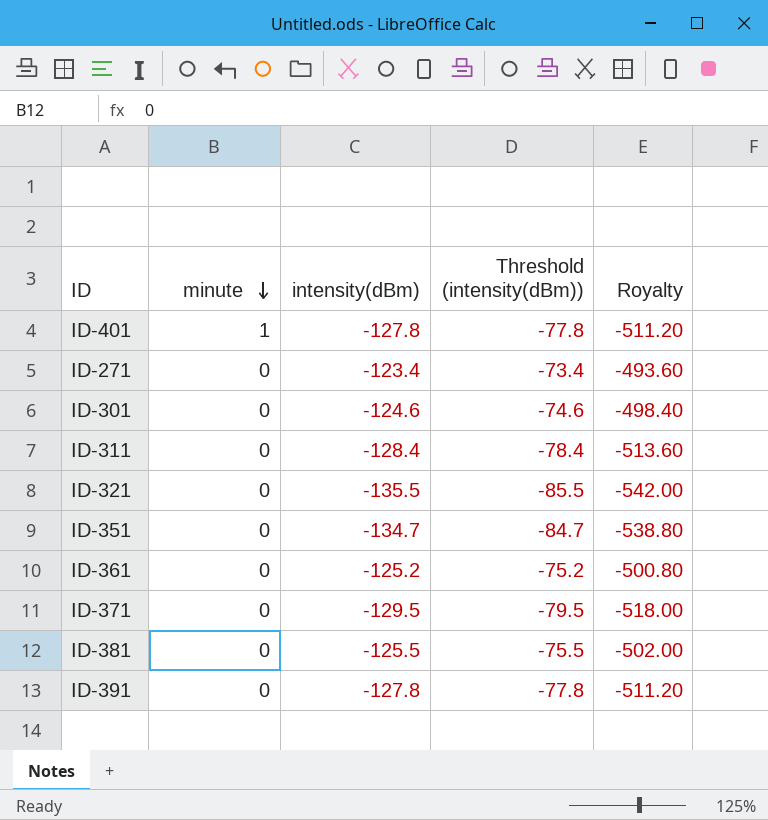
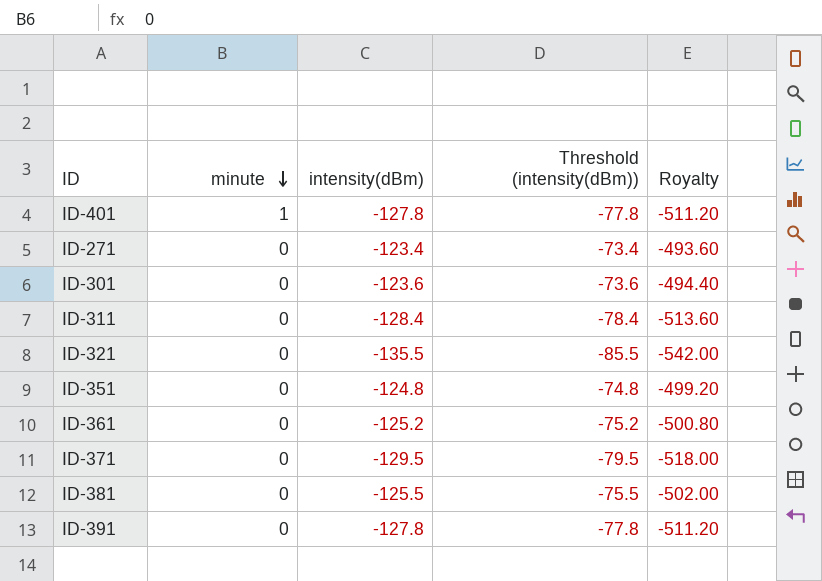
ID-301 | intensity(dBm): -124.6 -> -123.6
ID-301 | Threshold (intensity(dBm)): -74.6 -> -73.6
ID-301 | Royalty: -498.40 -> -494.40
ID-351 | intensity(dBm): -134.7 -> -124.8
ID-351 | Threshold (intensity(dBm)): -84.7 -> -74.8
ID-351 | Royalty: -538.80 -> -499.20

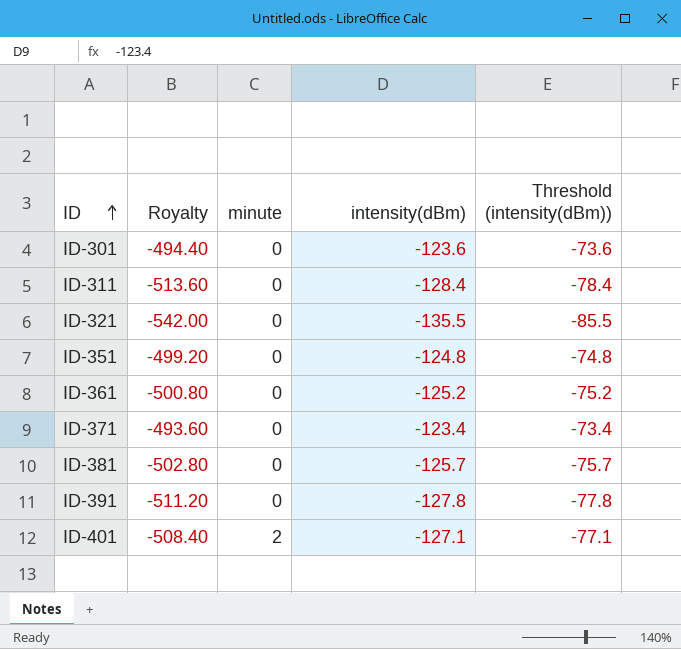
row order: minute descending -> ID ascending
column Royalty | position: 5 -> 2
row ID-271: 0 | -123.4 | -73.4 | -493.60 -> none
ID-371 | Royalty: -518.00 -> -493.60
ID-371 | intensity(dBm): -129.5 -> -123.4
ID-371 | Threshold (intensity(dBm)): -79.5 -> -73.4
ID-381 | Royalty: -502.00 -> -502.80
ID-381 | intensity(dBm): -125.5 -> -125.7
ID-381 | Threshold (intensity(dBm)): -75.5 -> -75.7
ID-401 | Royalty: -511.20 -> -508.40
ID-401 | minute: 1 -> 2
ID-401 | intensity(dBm): -127.8 -> -127.1
ID-401 | Threshold (intensity(dBm)): -77.8 -> -77.1

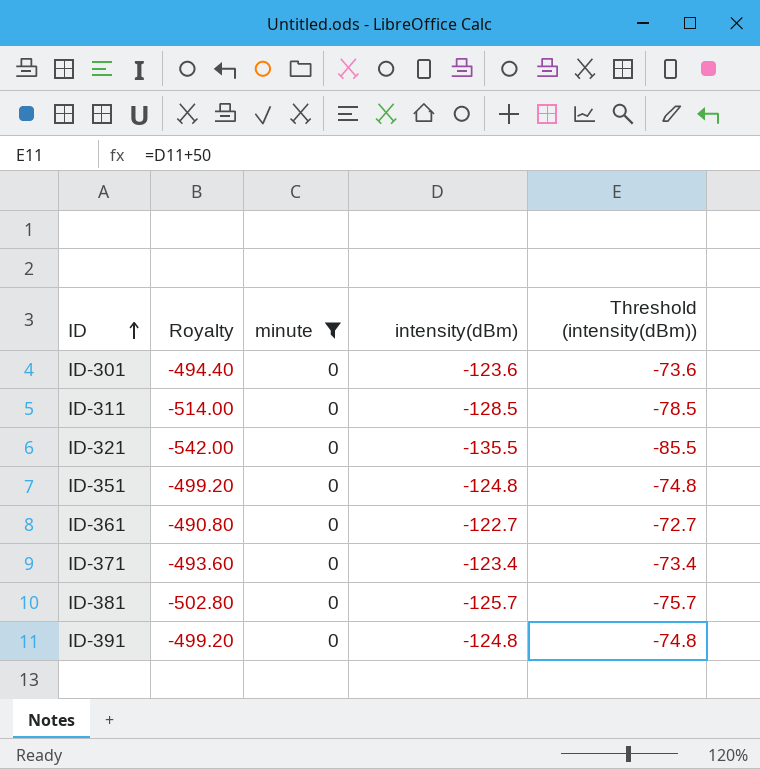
filter: none -> minute = 0
ID-311 | Royalty: -513.60 -> -514.00
ID-311 | intensity(dBm): -128.4 -> -128.5
ID-311 | Threshold (intensity(dBm)): -78.4 -> -78.5
ID-361 | Royalty: -500.80 -> -490.80
ID-361 | intensity(dBm): -125.2 -> -122.7
ID-361 | Threshold (intensity(dBm)): -75.2 -> -72.7
ID-391 | Royalty: -511.20 -> -499.20
ID-391 | intensity(dBm): -127.8 -> -124.8
ID-391 | Threshold (intensity(dBm)): -77.8 -> -74.8

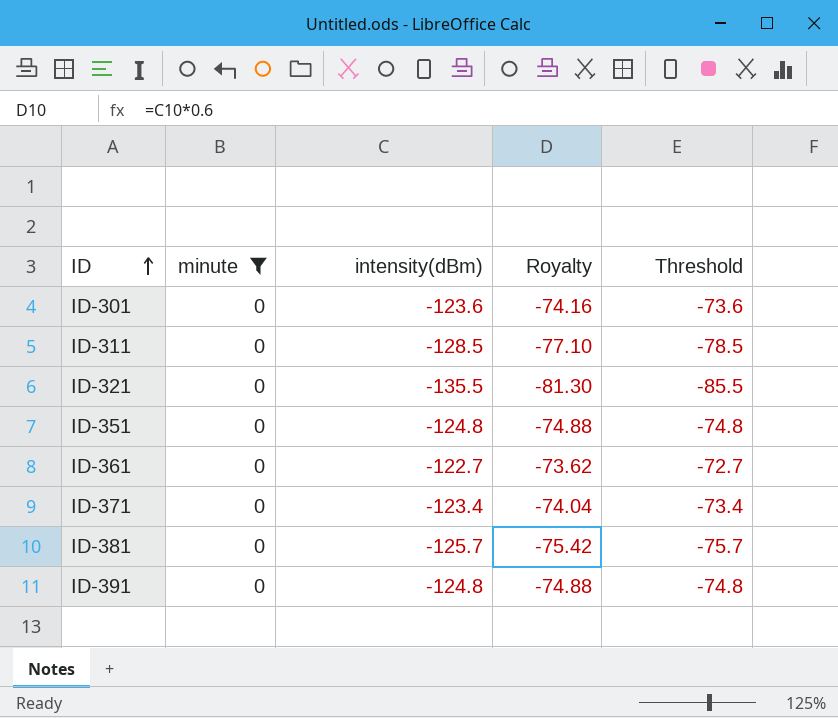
column Royalty | formula: [intensity(dBm)] * 4 -> [intensity(dBm)] * 0.6
column Royalty | position: 2 -> 4
column name: Threshold (intensity(dBm)) -> Threshold

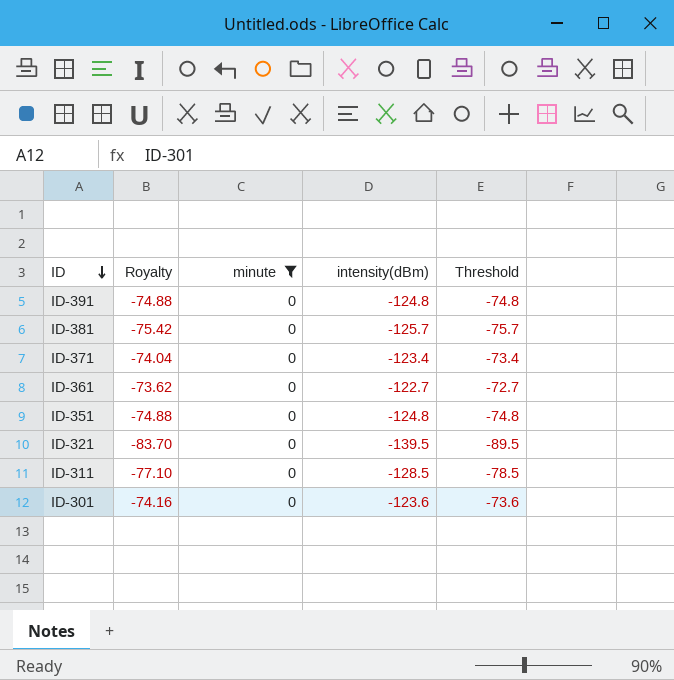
row order: ID ascending -> ID descending
column Royalty | position: 4 -> 2
ID-321 | Royalty: -81.30 -> -83.70
ID-321 | intensity(dBm): -135.5 -> -139.5
ID-321 | Threshold: -85.5 -> -89.5

